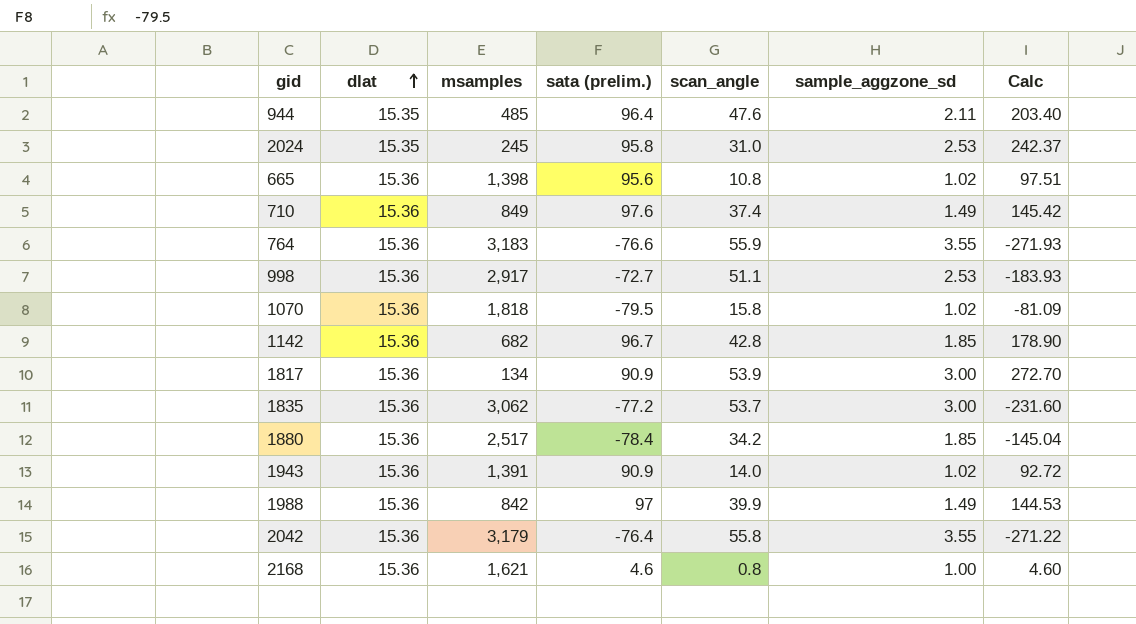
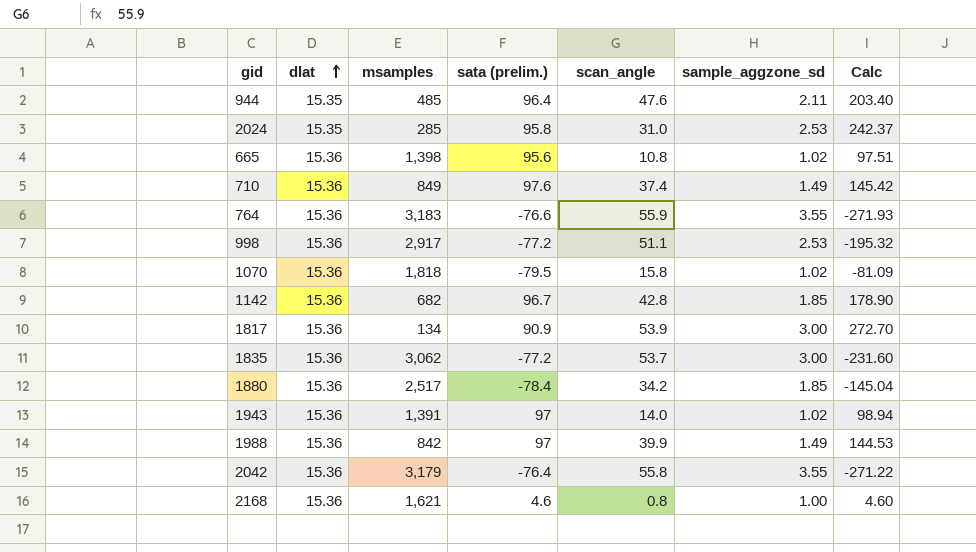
2024 | msamples: 245 -> 285
998 | sata (prelim.): -72.7 -> -77.2
998 | Calc: -183.93 -> -195.32
1943 | sata (prelim.): 90.9 -> 97
1943 | Calc: 92.72 -> 98.94

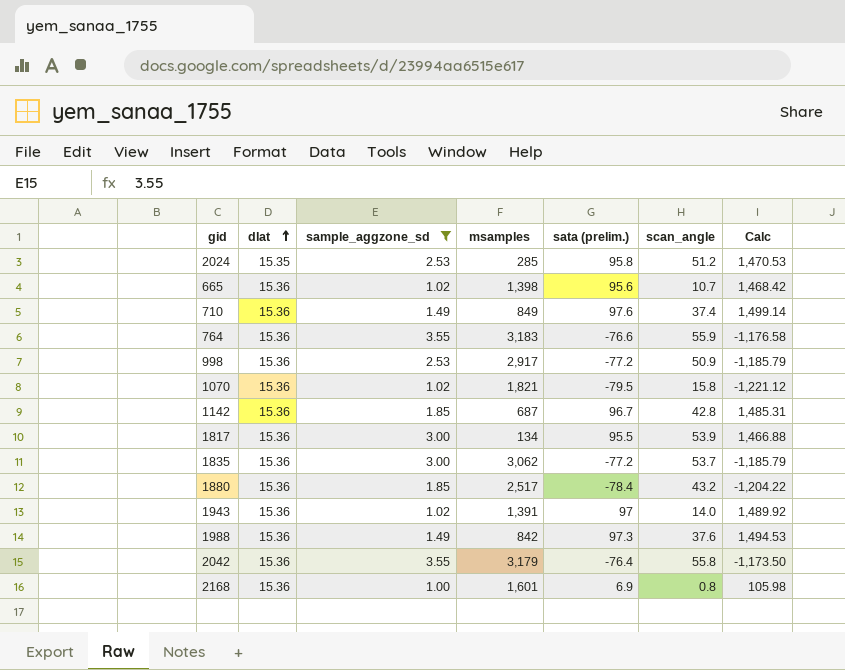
filter: none -> sample_aggzone_sd != 2.11
column sample_aggzone_sd | position: 6 -> 3
column Calc | formula: [sata (prelim.)] * [sample_aggzone_sd] -> [dlat] * [sata (prelim.)]
2024 | scan_angle: 31.0 -> 51.2
665 | scan_angle: 10.8 -> 10.7
998 | scan_angle: 51.1 -> 50.9
1070 | msamples: 1,818 -> 1,821
1142 | msamples: 682 -> 687
1817 | sata (prelim.): 90.9 -> 95.5
1880 | scan_angle: 34.2 -> 43.2
1988 | sata (prelim.): 97 -> 97.3
1988 | scan_angle: 39.9 -> 37.6
2168 | msamples: 1,621 -> 1,601
2168 | sata (prelim.): 4.6 -> 6.9

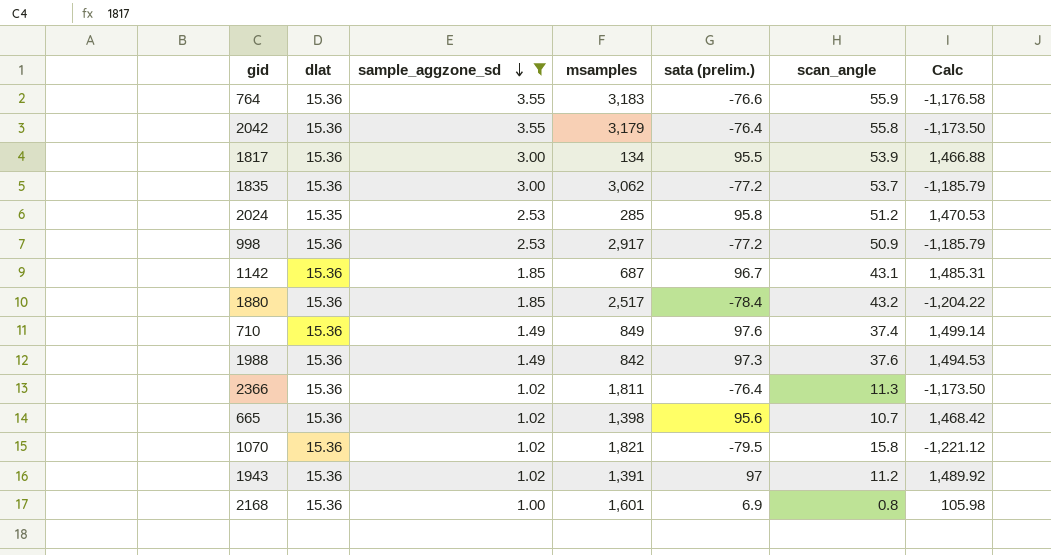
row order: dlat ascending -> sample_aggzone_sd descending
1142 | scan_angle: 42.8 -> 43.1
row 2366: none -> 15.36 | 1.02 | 1,811 | -76.4 | 11.3 | -1,173.50
1943 | scan_angle: 14.0 -> 11.2

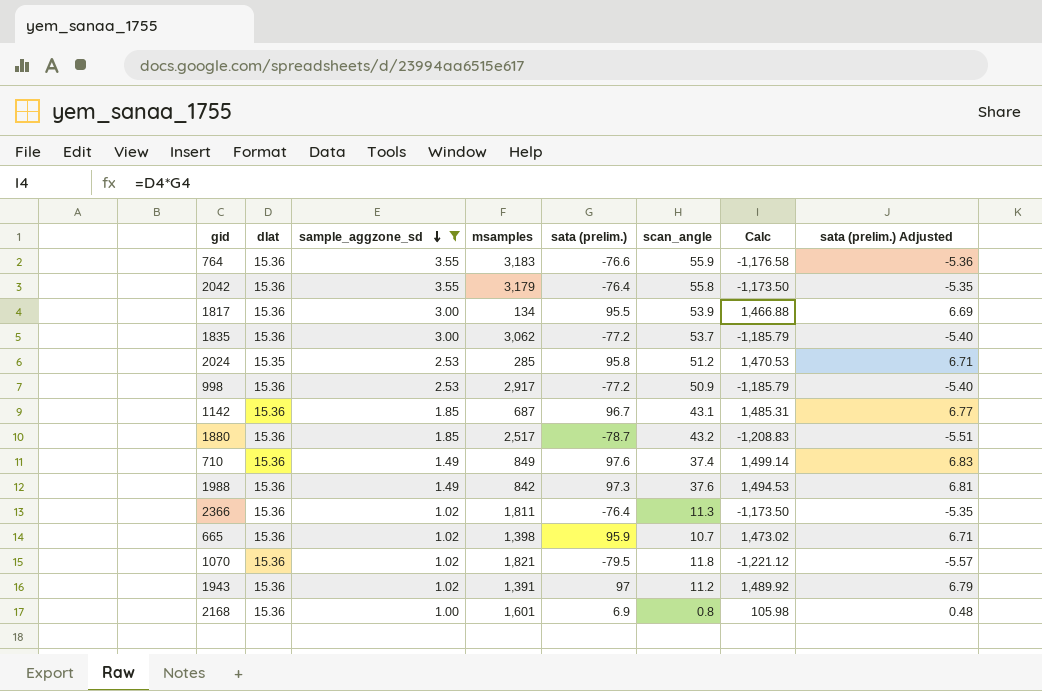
column sata (prelim.) Adjusted | formula: none -> [sata (prelim.)] * 0.07
1880 | sata (prelim.): -78.4 -> -78.7
1880 | Calc: -1,204.22 -> -1,208.83
665 | sata (prelim.): 95.6 -> 95.9
665 | Calc: 1,468.42 -> 1,473.02
1070 | scan_angle: 15.8 -> 11.8

